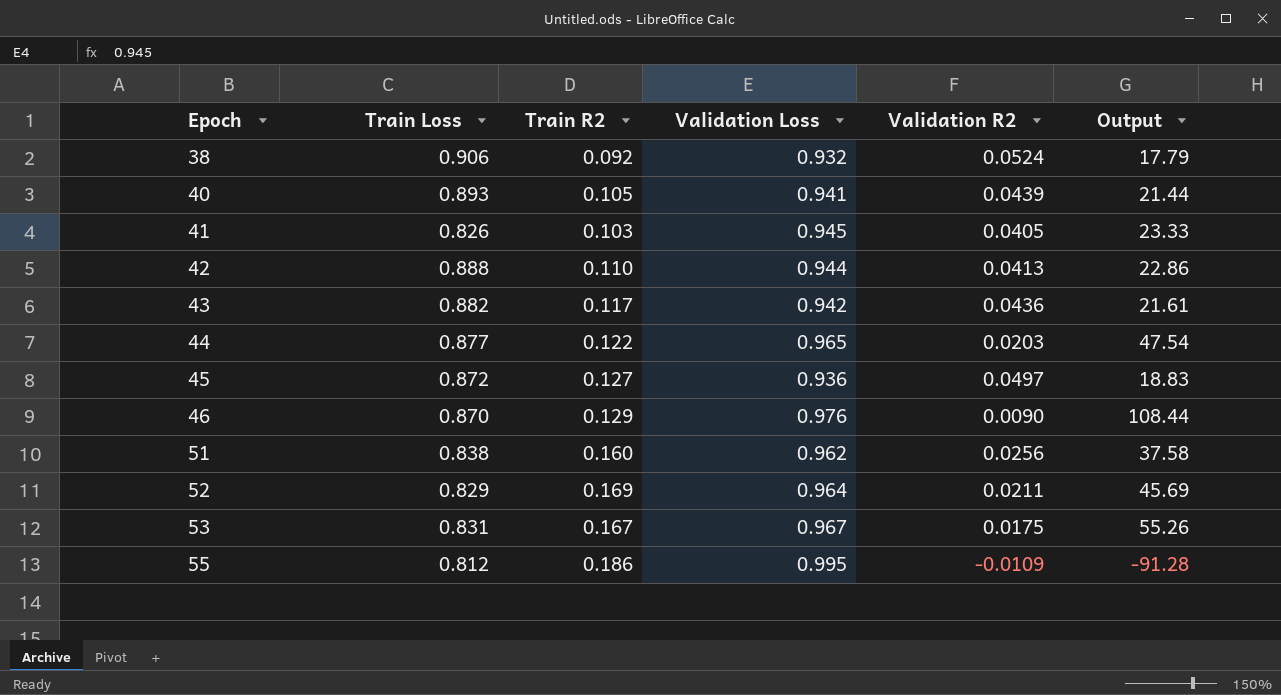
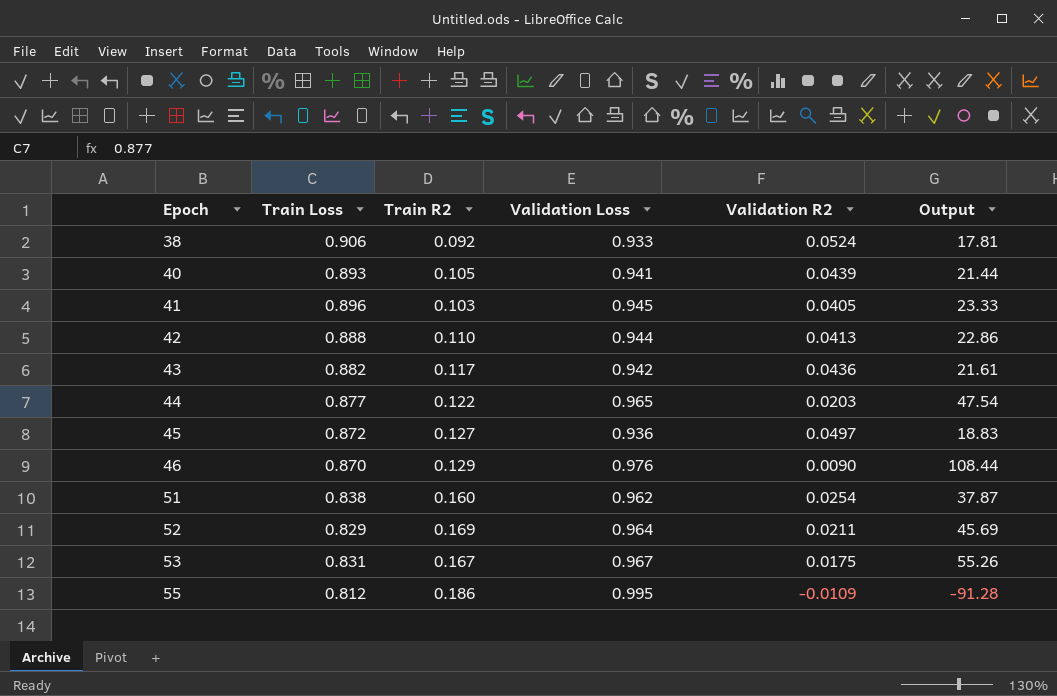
38 | Validation Loss: 0.932 -> 0.933
38 | Output: 17.79 -> 17.81
41 | Train Loss: 0.826 -> 0.896
51 | Validation R2: 0.0256 -> 0.0254
51 | Output: 37.58 -> 37.87

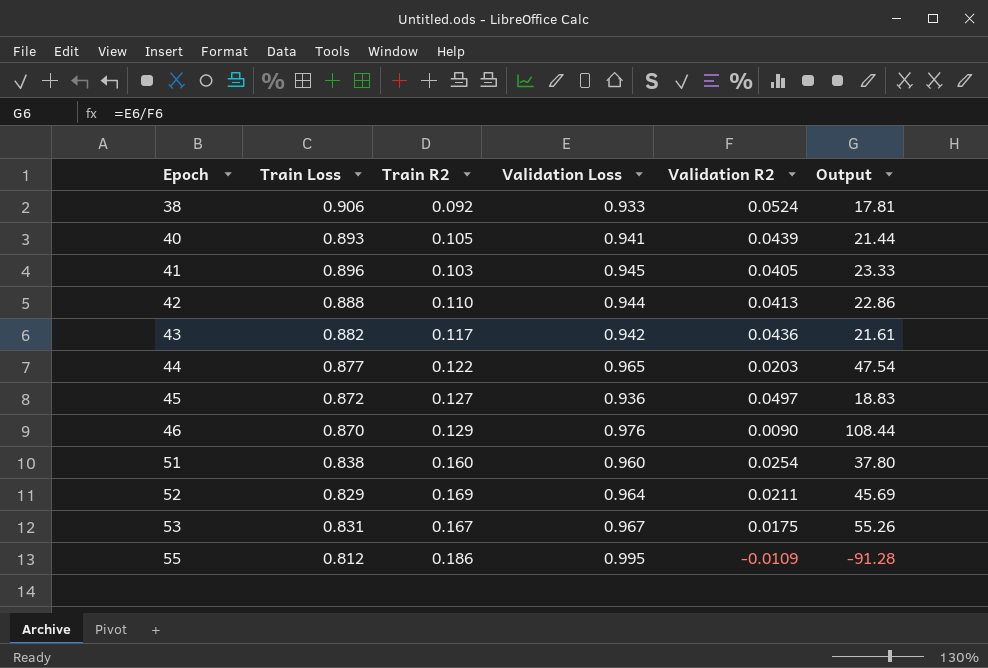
51 | Validation Loss: 0.962 -> 0.960
51 | Output: 37.87 -> 37.80

